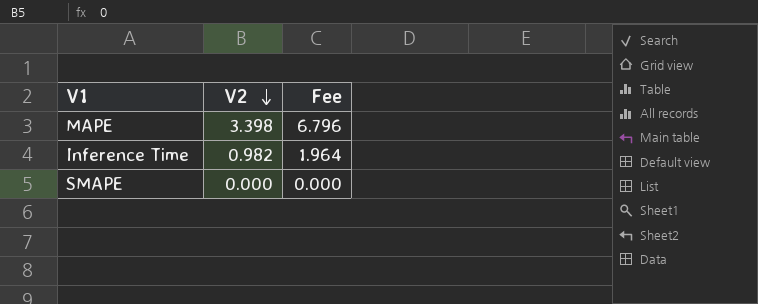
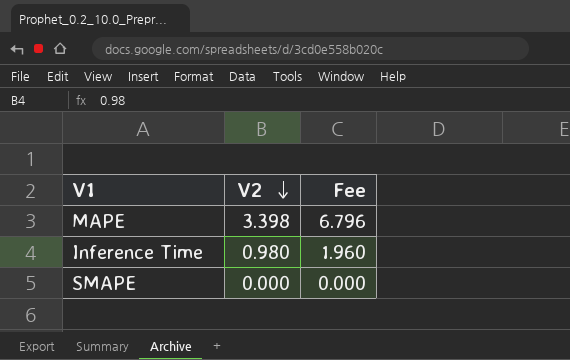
Inference Time | V2: 0.982 -> 0.980
Inference Time | Fee: 1.964 -> 1.960

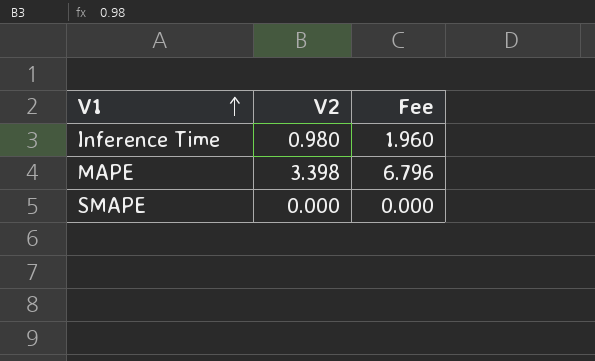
row order: V2 descending -> V1 ascending

